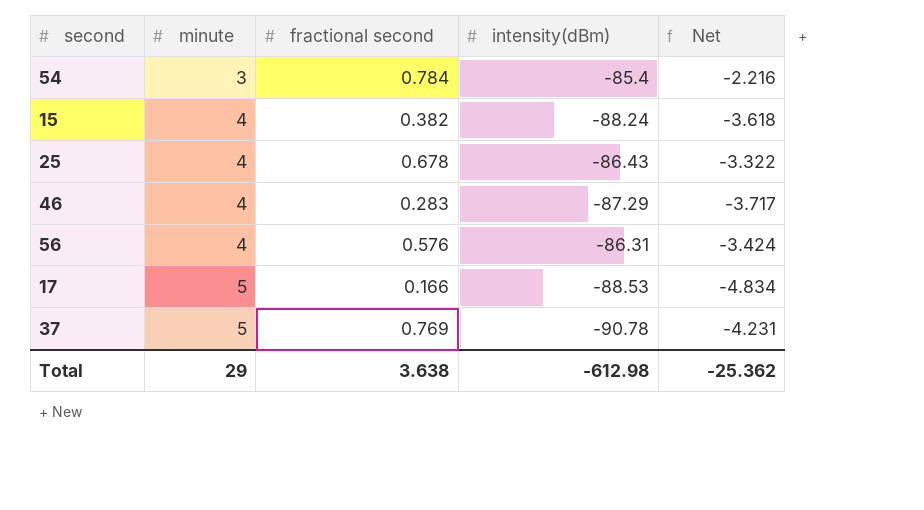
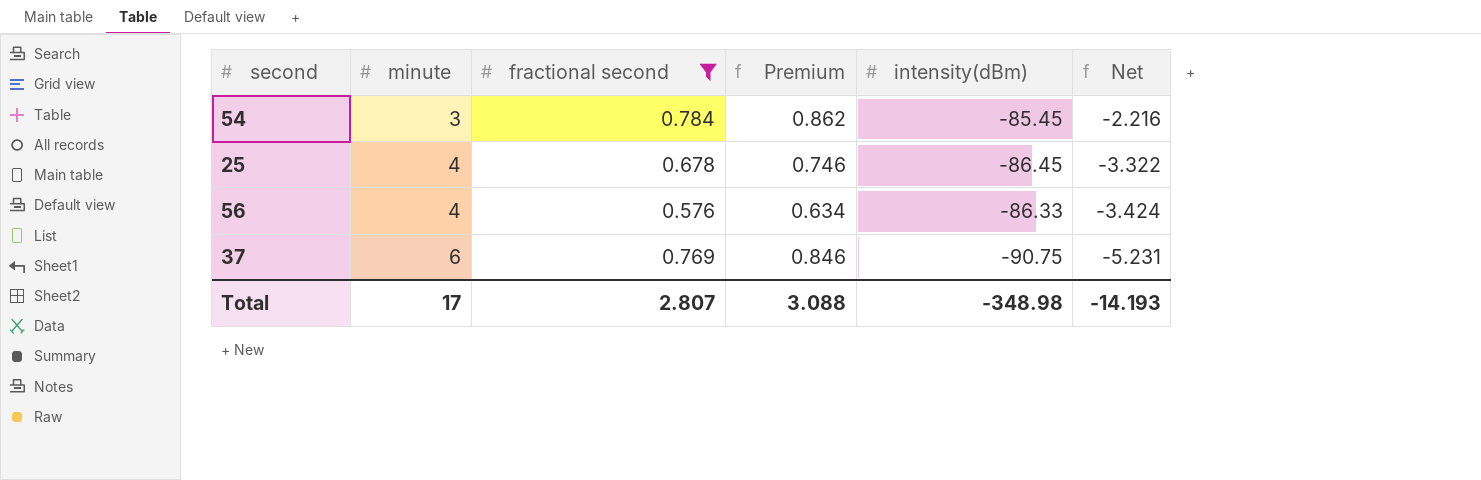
filter: none -> fractional second >= 0.576
column Premium | formula: none -> [fractional second] * 1.1
54 | intensity(dBm): -85.4 -> -85.45
25 | intensity(dBm): -86.43 -> -86.45
56 | intensity(dBm): -86.31 -> -86.33
37 | minute: 5 -> 6
37 | intensity(dBm): -90.78 -> -90.75
37 | Net: -4.231 -> -5.231
Total | minute: 29 -> 17
Total | fractional second: 3.638 -> 2.807
Total | intensity(dBm): -612.98 -> -348.98
Total | Net: -25.362 -> -14.193

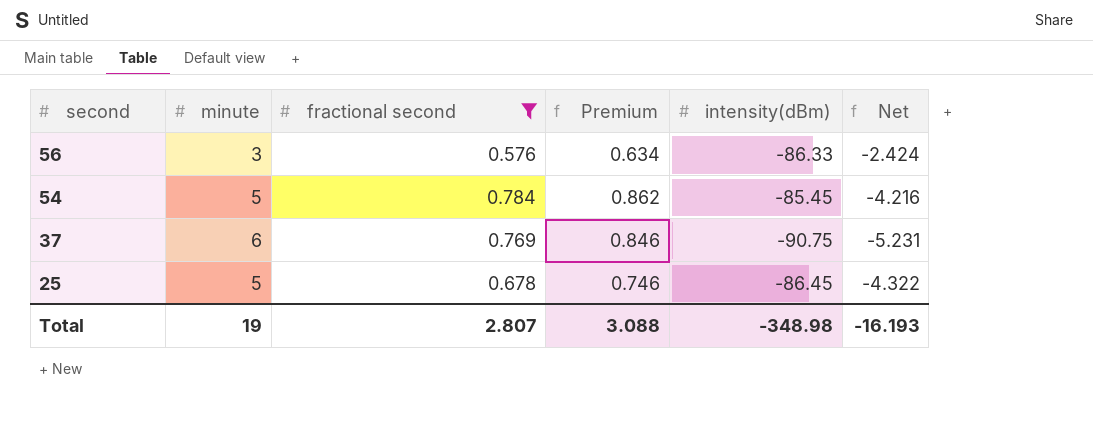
row order: minute ascending -> second descending
56 | minute: 4 -> 3
56 | Net: -3.424 -> -2.424
54 | minute: 3 -> 5
54 | Net: -2.216 -> -4.216
25 | minute: 4 -> 5
25 | Net: -3.322 -> -4.322
Total | minute: 17 -> 19
Total | Net: -14.193 -> -16.193

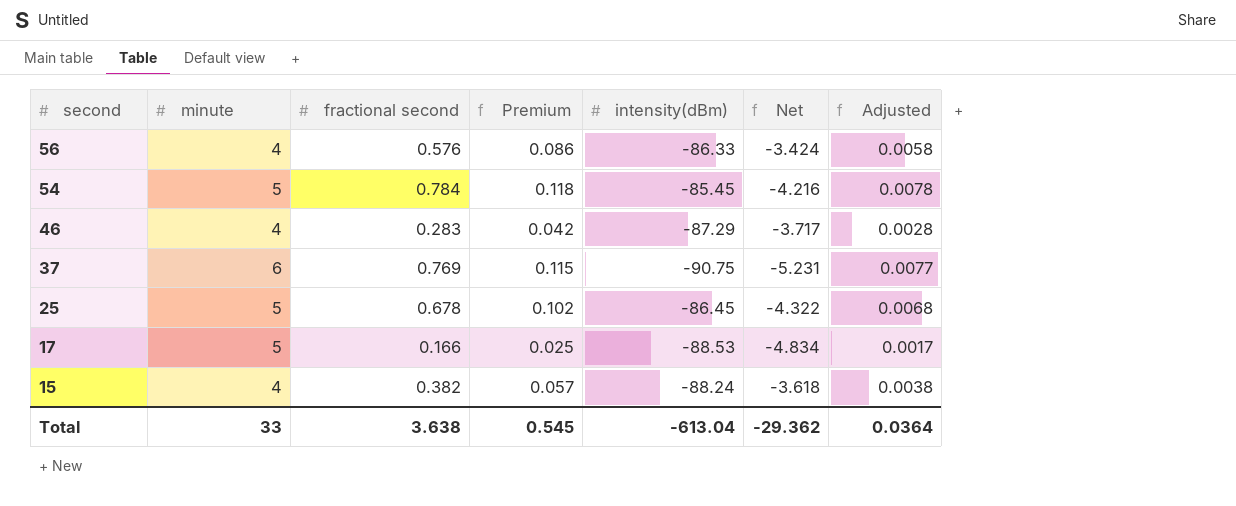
filter: fractional second >= 0.576 -> none
column Premium | formula: [fractional second] * 1.1 -> [fractional second] * 0.15
column Adjusted | formula: none -> [fractional second] * 0.01
56 | minute: 3 -> 4
56 | Net: -2.424 -> -3.424
Total | minute: 19 -> 33
Total | fractional second: 2.807 -> 3.638
Total | Premium: 3.088 -> 0.545
Total | intensity(dBm): -348.98 -> -613.04
Total | Net: -16.193 -> -29.362

